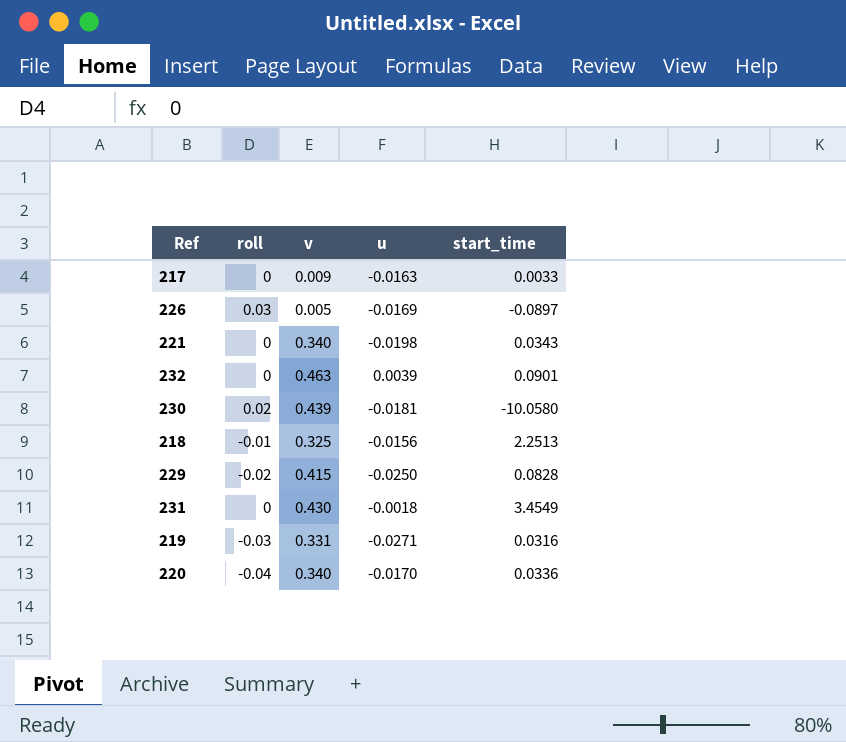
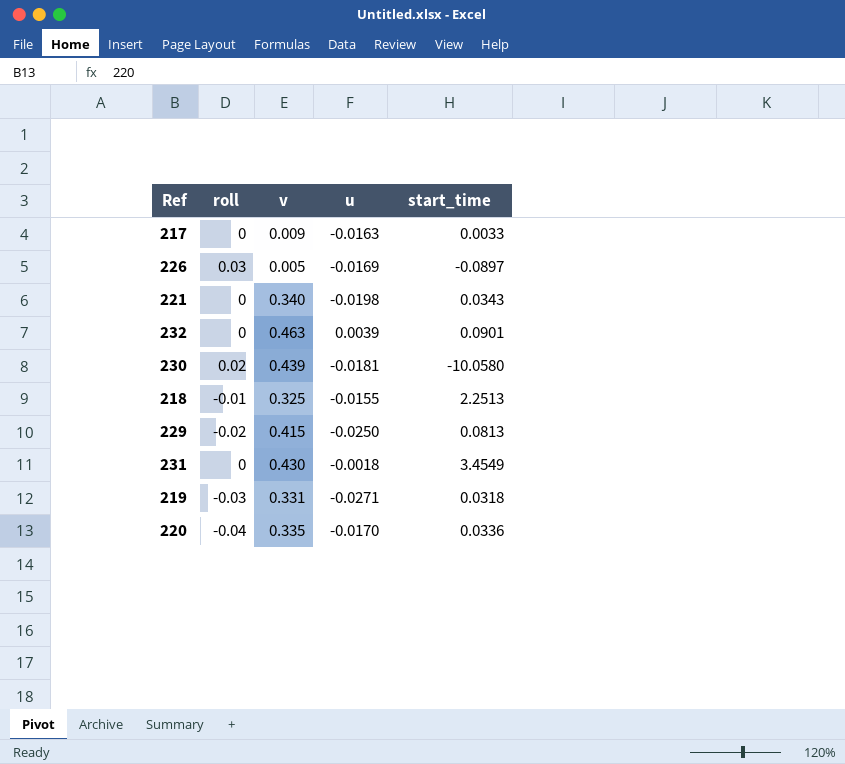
218 | u: -0.0156 -> -0.0155
229 | start_time: 0.0828 -> 0.0813
219 | start_time: 0.0316 -> 0.0318
220 | v: 0.340 -> 0.335

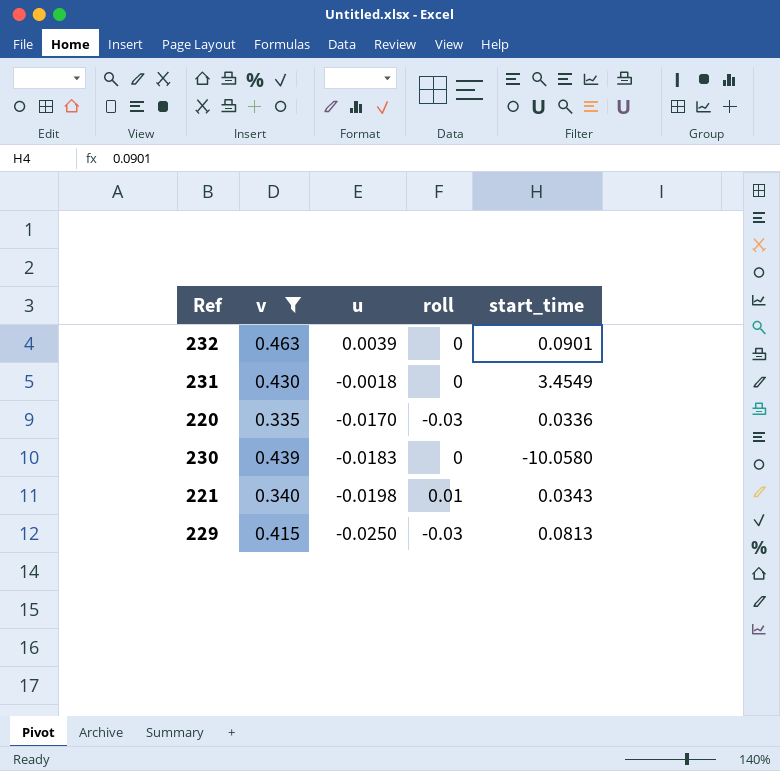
filter: none -> v >= 0.335
row order: none -> u descending
column roll | position: 2 -> 4
220 | roll: -0.04 -> -0.03
230 | u: -0.0181 -> -0.0183
230 | roll: 0.02 -> 0
221 | roll: 0 -> 0.01
229 | roll: -0.02 -> -0.03

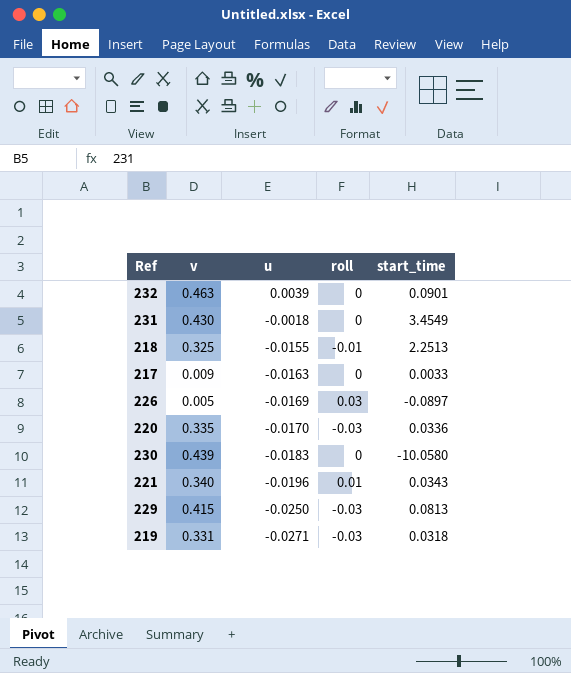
filter: v >= 0.335 -> none
221 | u: -0.0198 -> -0.0196

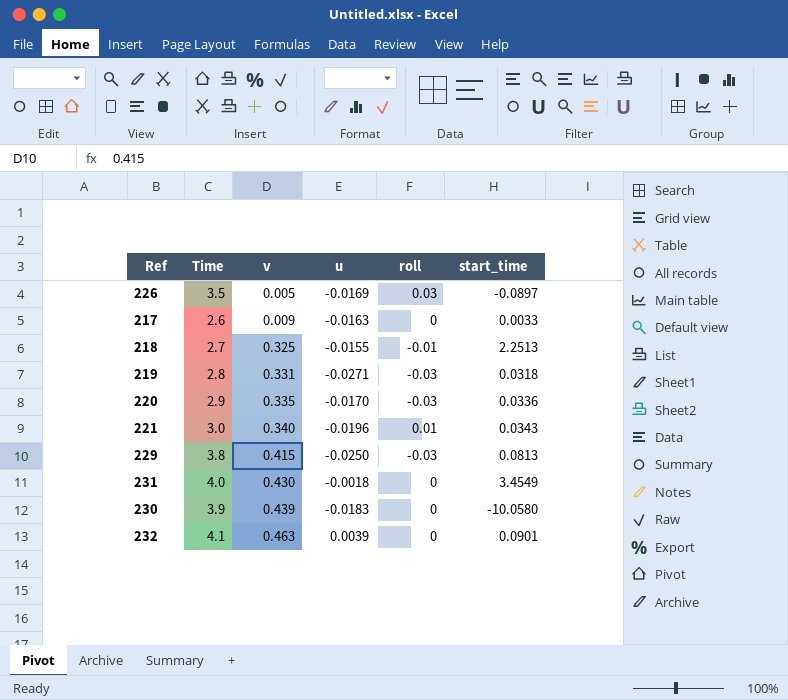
row order: u descending -> v ascending
column Time | position: none -> 2

